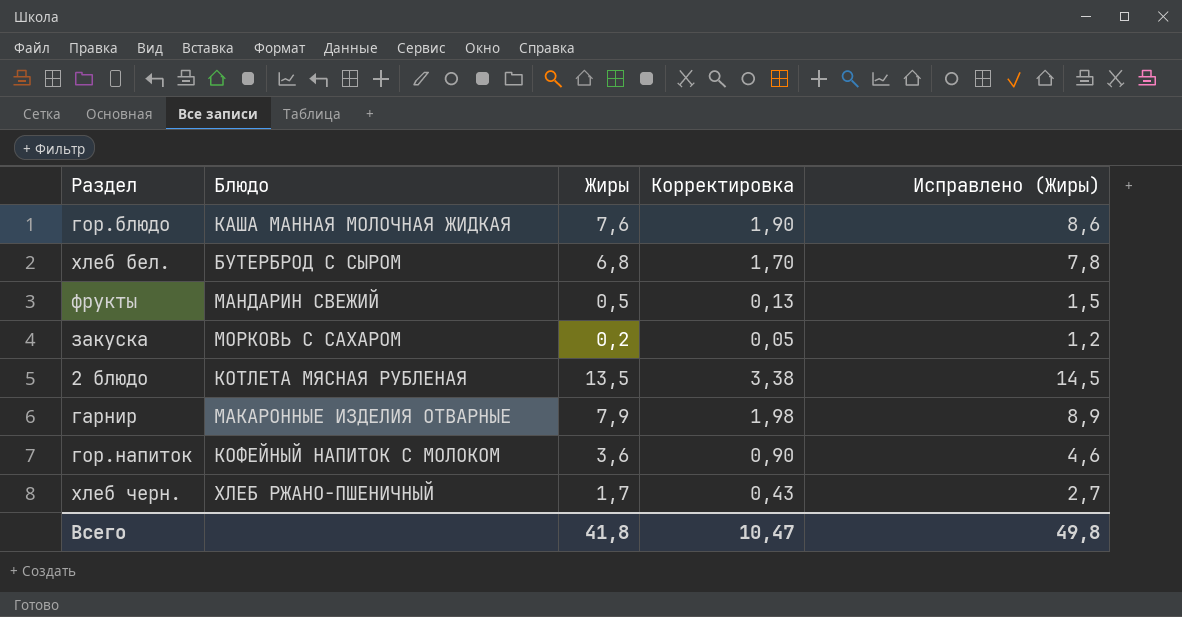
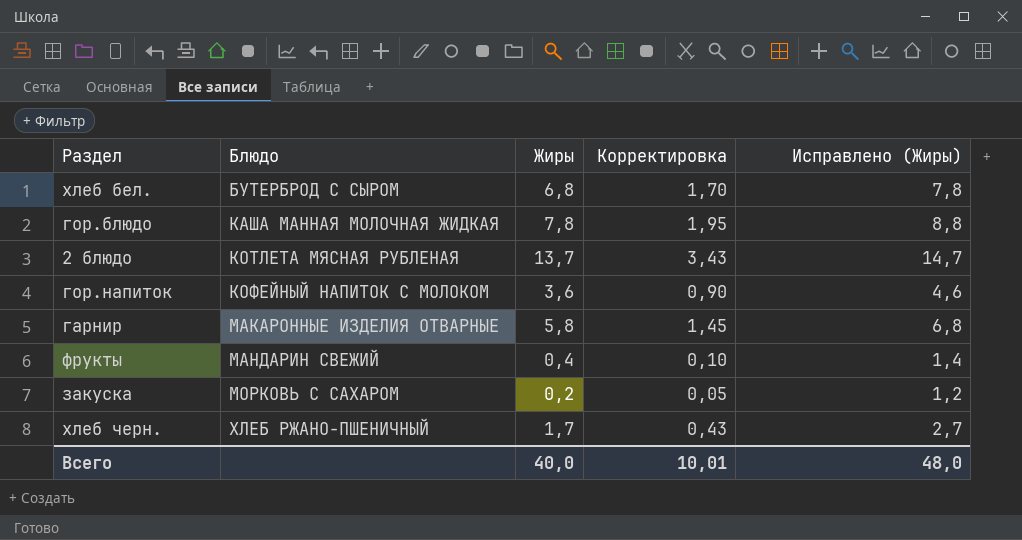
row order: none -> Блюдо ascending
гор.блюдо | Жиры: 7,6 -> 7,8
гор.блюдо | Корректировка: 1,90 -> 1,95
гор.блюдо | Исправлено (Жиры): 8,6 -> 8,8
2 блюдо | Жиры: 13,5 -> 13,7
2 блюдо | Корректировка: 3,38 -> 3,43
2 блюдо | Исправлено (Жиры): 14,5 -> 14,7
гарнир | Жиры: 7,9 -> 5,8
гарнир | Корректировка: 1,98 -> 1,45
гарнир | Исправлено (Жиры): 8,9 -> 6,8
фрукты | Жиры: 0,5 -> 0,4
фрукты | Корректировка: 0,13 -> 0,10
фрукты | Исправлено (Жиры): 1,5 -> 1,4
Всего | Жиры: 41,8 -> 40,0
Всего | Корректировка: 10,47 -> 10,01
Всего | Исправлено (Жиры): 49,8 -> 48,0

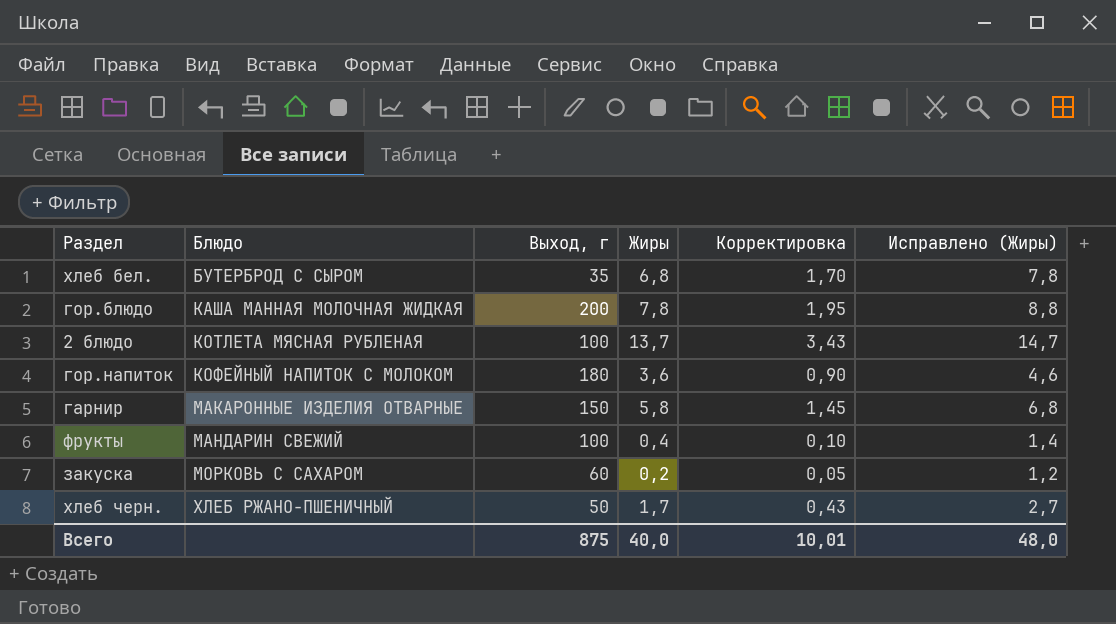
column Выход, г | position: none -> 3

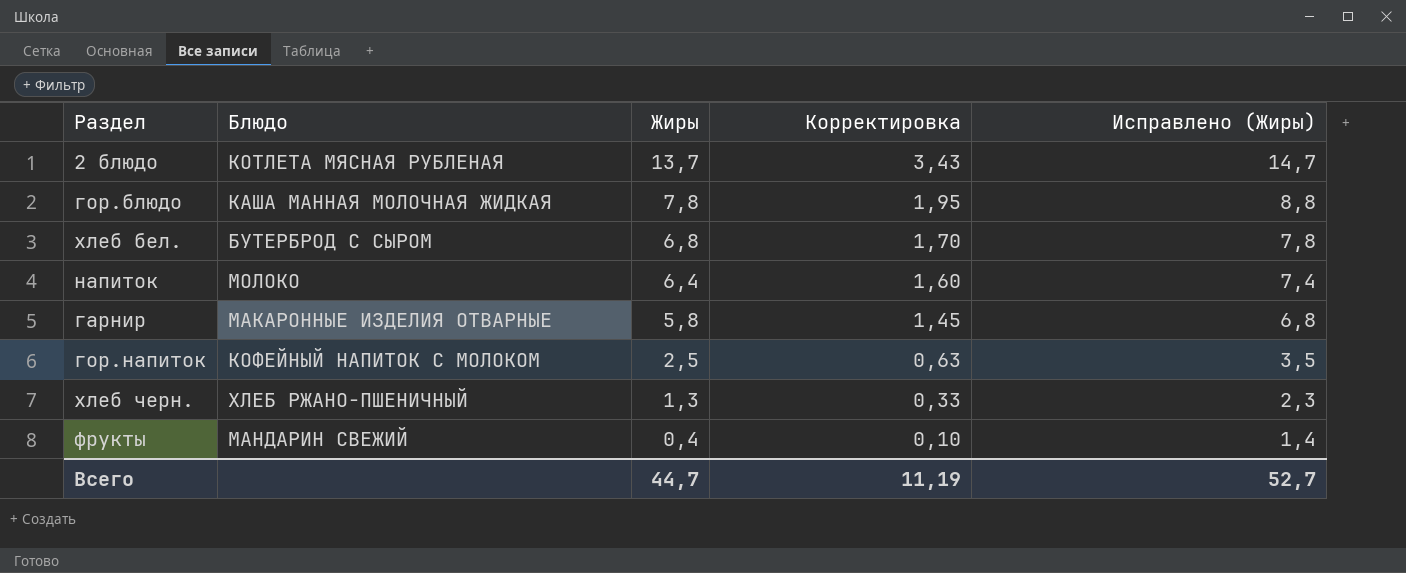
row order: Блюдо ascending -> Жиры descending
column Выход, г | position: 3 -> none
row закуска: МОРКОВЬ С САХАРОМ | 60 | 0,2 | 0,05 | 1,2 -> none
row напиток: none -> МОЛОКО | 6,4 | 1,60 | 7,4
гор.напиток | Жиры: 3,6 -> 2,5
гор.напиток | Корректировка: 0,90 -> 0,63
гор.напиток | Исправлено (Жиры): 4,6 -> 3,5
хлеб черн. | Жиры: 1,7 -> 1,3
хлеб черн. | Корректировка: 0,43 -> 0,33
хлеб черн. | Исправлено (Жиры): 2,7 -> 2,3
Всего | Жиры: 40,0 -> 44,7
Всего | Корректировка: 10,01 -> 11,19
Всего | Исправлено (Жиры): 48,0 -> 52,7

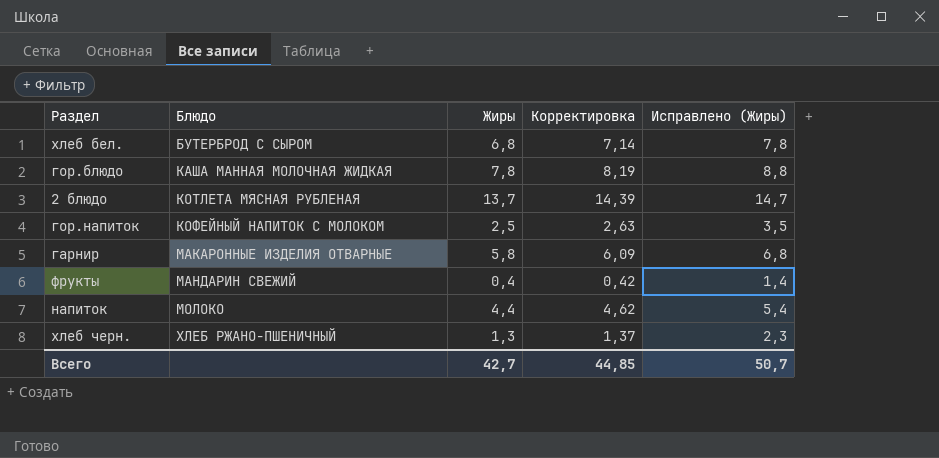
row order: Жиры descending -> Блюдо ascending
column Корректировка | formula: [Жиры] * 0,25 -> [Жиры] * 1,05
напиток | Жиры: 6,4 -> 4,4
напиток | Исправлено (Жиры): 7,4 -> 5,4
Всего | Жиры: 44,7 -> 42,7
Всего | Корректировка: 11,19 -> 44,85
Всего | Исправлено (Жиры): 52,7 -> 50,7

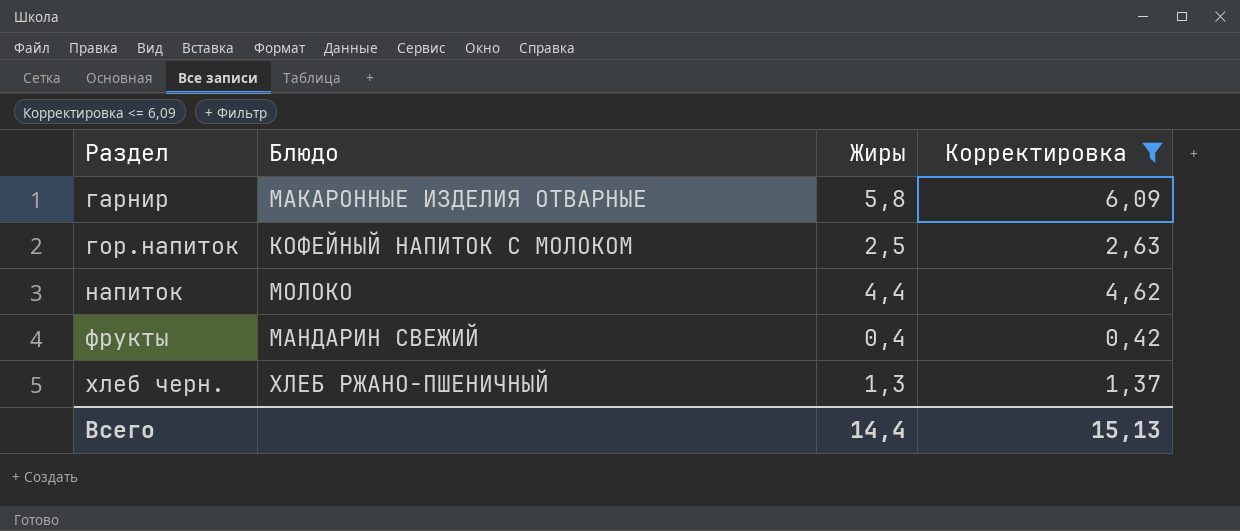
filter: none -> Корректировка <= 6,09
row order: Блюдо ascending -> Раздел ascending
column Исправлено (Жиры) | formula: [Жиры] + 1 -> none
Всего | Жиры: 42,7 -> 14,4
Всего | Корректировка: 44,85 -> 15,13

